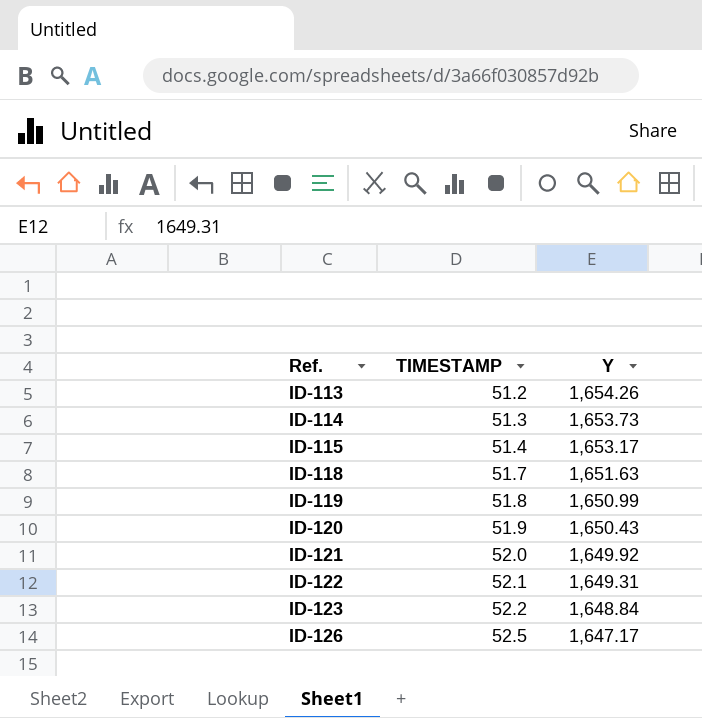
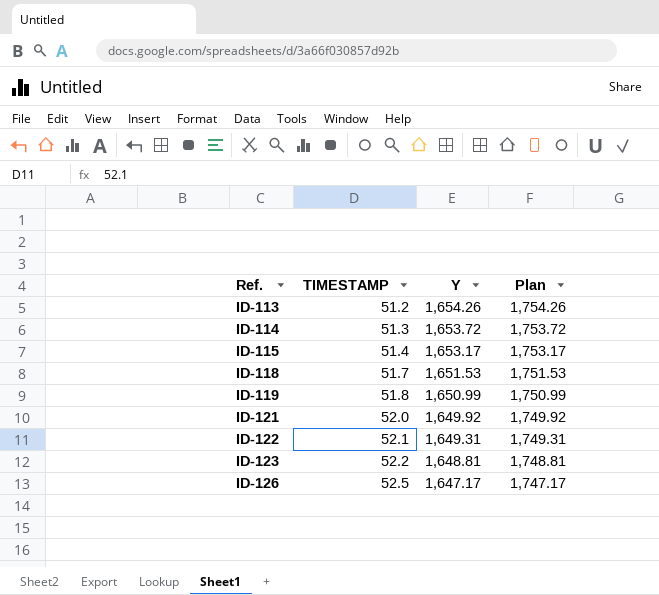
column Plan | formula: none -> [Y] + 100
row ID-120: 51.9 | 1,650.43 -> none
ID-114 | Y: 1,653.73 -> 1,653.72
ID-118 | Y: 1,651.63 -> 1,651.53
ID-123 | Y: 1,648.84 -> 1,648.81

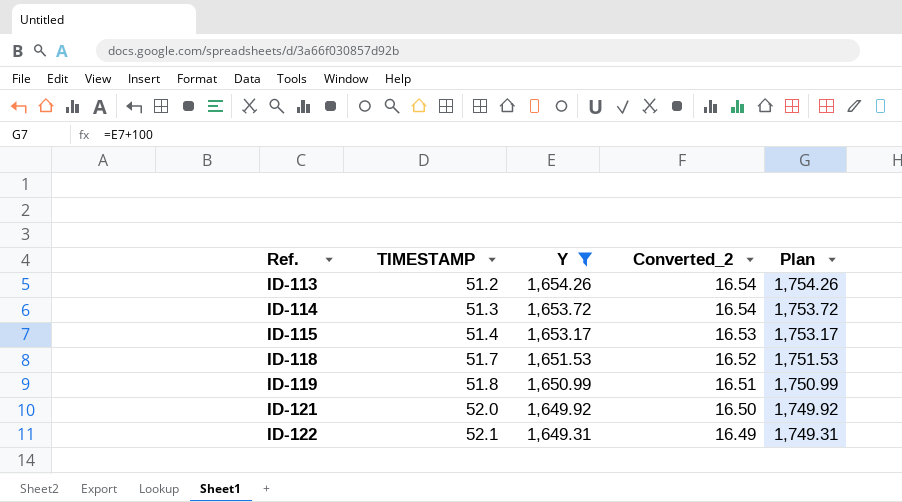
filter: none -> Y >= 1,649.31
column Converted_2 | formula: none -> [Y] * 0.01

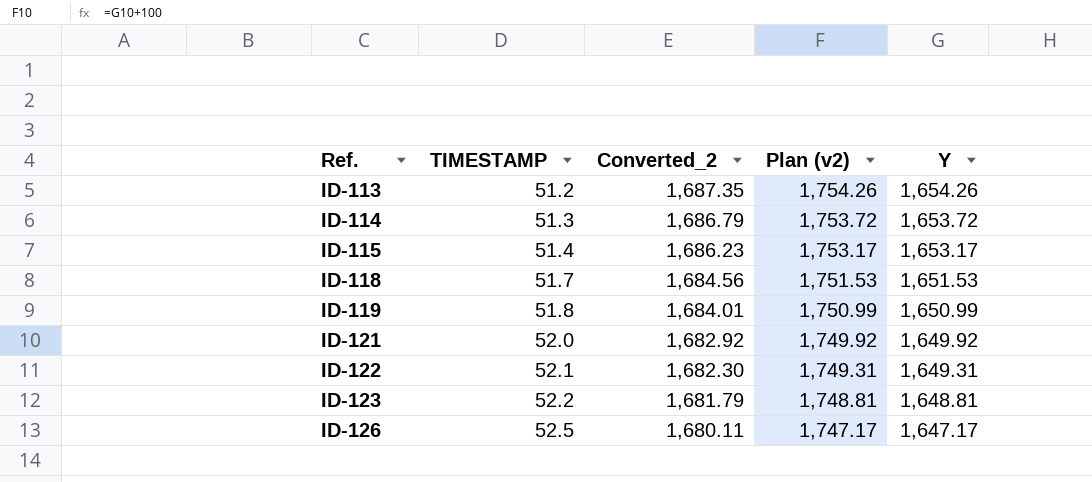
filter: Y >= 1,649.31 -> none
column Converted_2 | formula: [Y] * 0.01 -> [Y] * 1.02
column name: Plan -> Plan (v2)
column Y | position: 3 -> 5

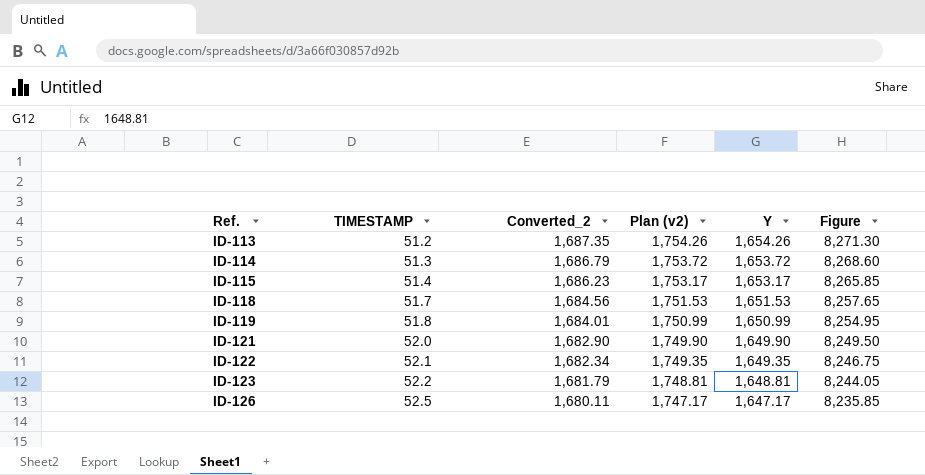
column Figure | formula: none -> [Y] * 5
ID-121 | Converted_2: 1,682.92 -> 1,682.90
ID-121 | Plan (v2): 1,749.92 -> 1,749.90
ID-121 | Y: 1,649.92 -> 1,649.90
ID-122 | Converted_2: 1,682.30 -> 1,682.34
ID-122 | Plan (v2): 1,749.31 -> 1,749.35
ID-122 | Y: 1,649.31 -> 1,649.35

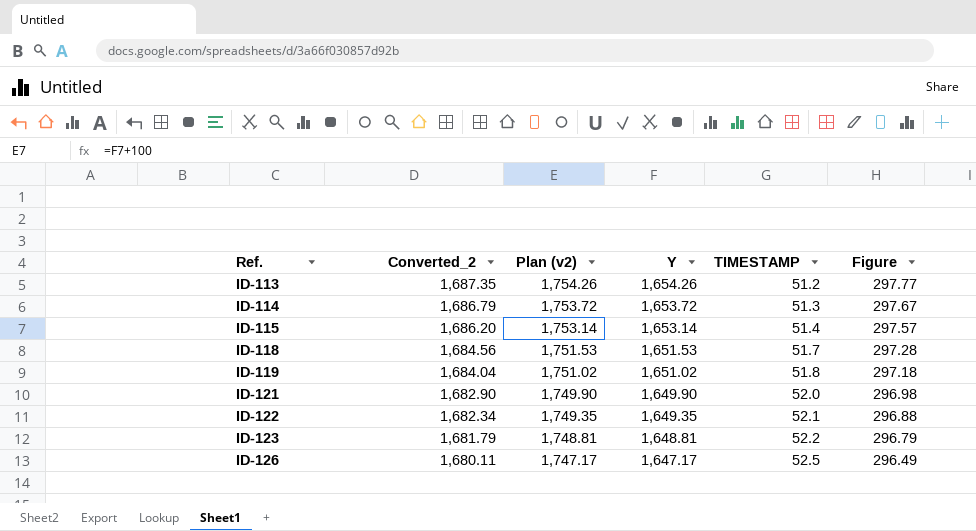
column TIMESTAMP | position: 2 -> 5
column Figure | formula: [Y] * 5 -> [Y] * 0.18
ID-115 | Converted_2: 1,686.23 -> 1,686.20
ID-115 | Plan (v2): 1,753.17 -> 1,753.14
ID-115 | Y: 1,653.17 -> 1,653.14
ID-119 | Converted_2: 1,684.01 -> 1,684.04
ID-119 | Plan (v2): 1,750.99 -> 1,751.02
ID-119 | Y: 1,650.99 -> 1,651.02

